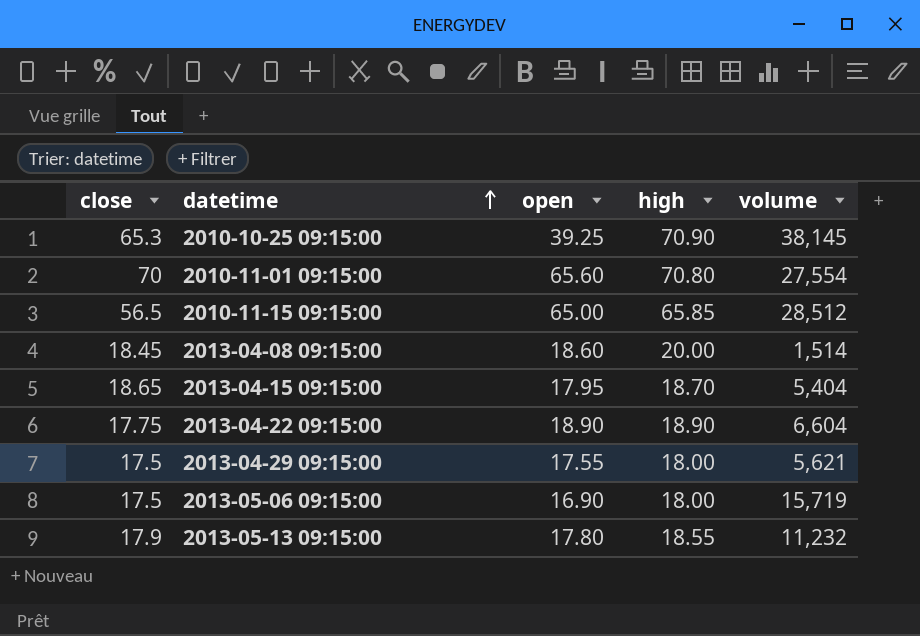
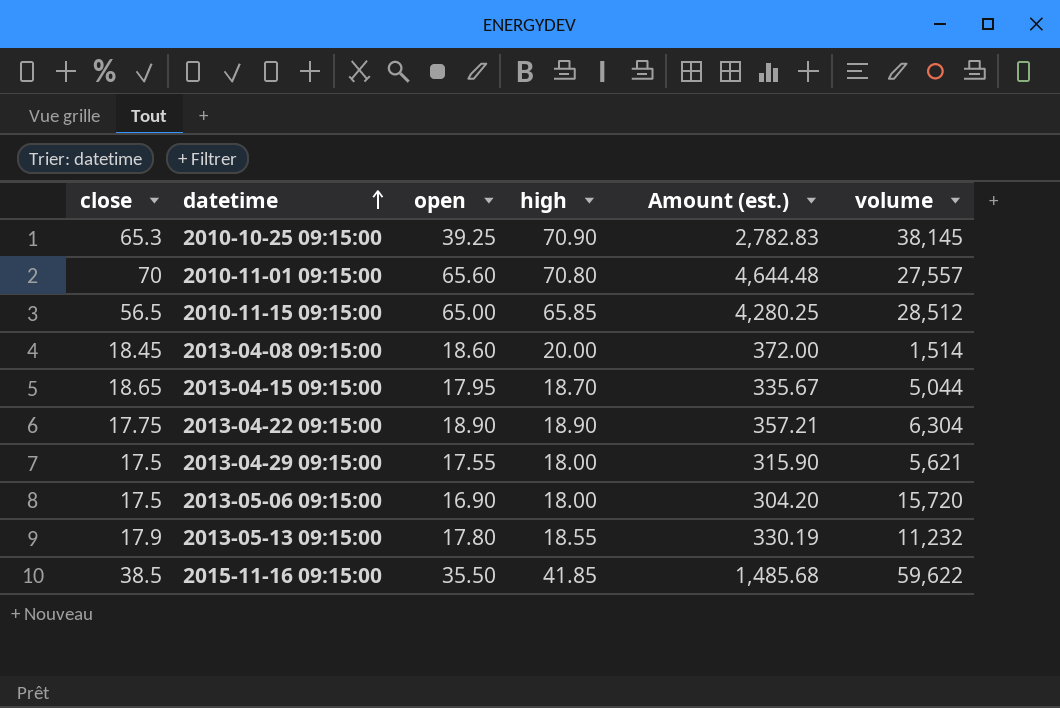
column Amount (est.) | formula: none -> [open] * [high]
2010-11-01 09:15:00 | volume: 27,554 -> 27,557
2013-04-15 09:15:00 | volume: 5,404 -> 5,044
2013-04-22 09:15:00 | volume: 6,604 -> 6,304
2013-05-06 09:15:00 | volume: 15,719 -> 15,720
row 2015-11-16 09:15:00: none -> 38.5 | 35.50 | 41.85 | 1,485.68 | 59,622

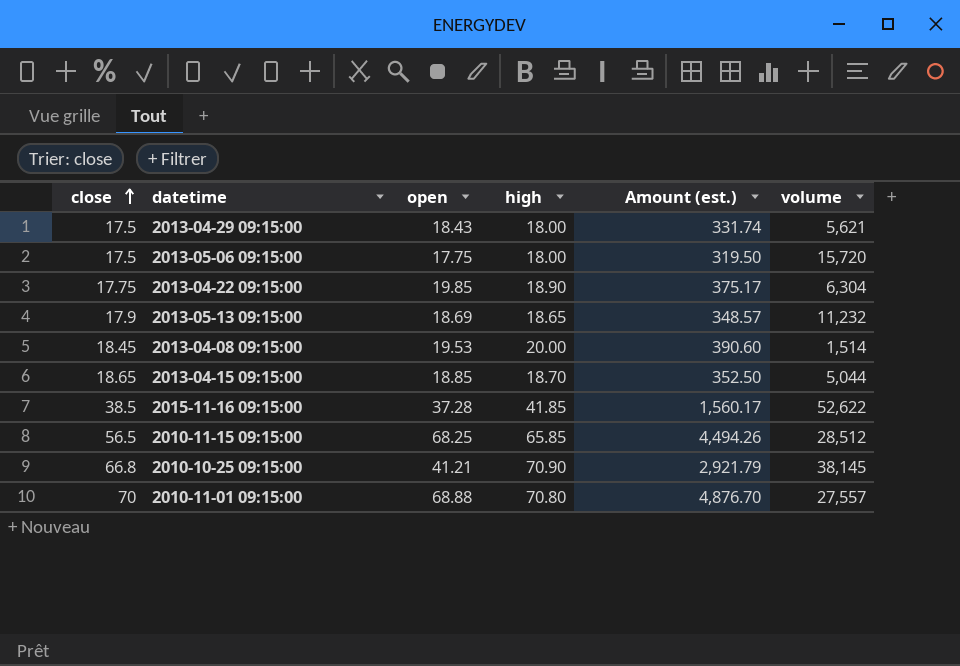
row order: datetime ascending -> close ascending
2013-04-29 09:15:00 | open: 17.55 -> 18.43
2013-04-29 09:15:00 | Amount (est.): 315.90 -> 331.74
2013-05-06 09:15:00 | open: 16.90 -> 17.75
2013-05-06 09:15:00 | Amount (est.): 304.20 -> 319.50
2013-04-22 09:15:00 | open: 18.90 -> 19.85
2013-04-22 09:15:00 | Amount (est.): 357.21 -> 375.17
2013-05-13 09:15:00 | open: 17.80 -> 18.69
2013-05-13 09:15:00 | high: 18.55 -> 18.65
2013-05-13 09:15:00 | Amount (est.): 330.19 -> 348.57
2013-04-08 09:15:00 | open: 18.60 -> 19.53
2013-04-08 09:15:00 | Amount (est.): 372.00 -> 390.60
2013-04-15 09:15:00 | open: 17.95 -> 18.85
2013-04-15 09:15:00 | Amount (est.): 335.67 -> 352.50
2015-11-16 09:15:00 | open: 35.50 -> 37.28
2015-11-16 09:15:00 | Amount (est.): 1,485.68 -> 1,560.17
2015-11-16 09:15:00 | volume: 59,622 -> 52,622
2010-11-15 09:15:00 | open: 65.00 -> 68.25
2010-11-15 09:15:00 | Amount (est.): 4,280.25 -> 4,494.26
2010-10-25 09:15:00 | close: 65.3 -> 66.8
2010-10-25 09:15:00 | open: 39.25 -> 41.21
2010-10-25 09:15:00 | Amount (est.): 2,782.83 -> 2,921.79
2010-11-01 09:15:00 | open: 65.60 -> 68.88
2010-11-01 09:15:00 | Amount (est.): 4,644.48 -> 4,876.70

